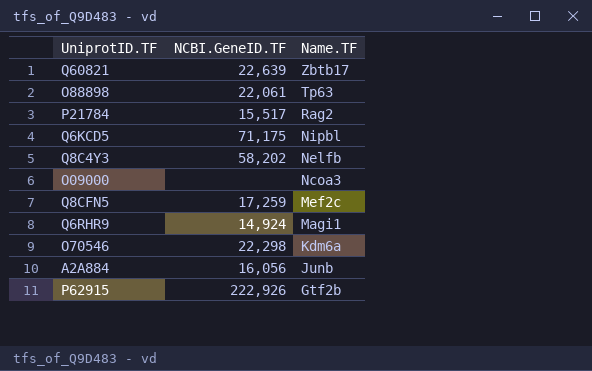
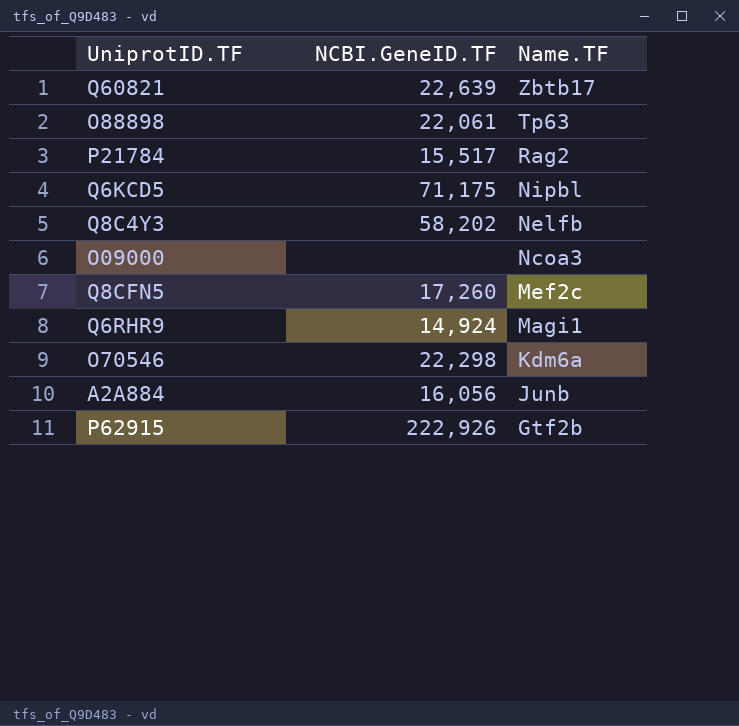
Q8CFN5 | NCBI.GeneID.TF: 17,259 -> 17,260

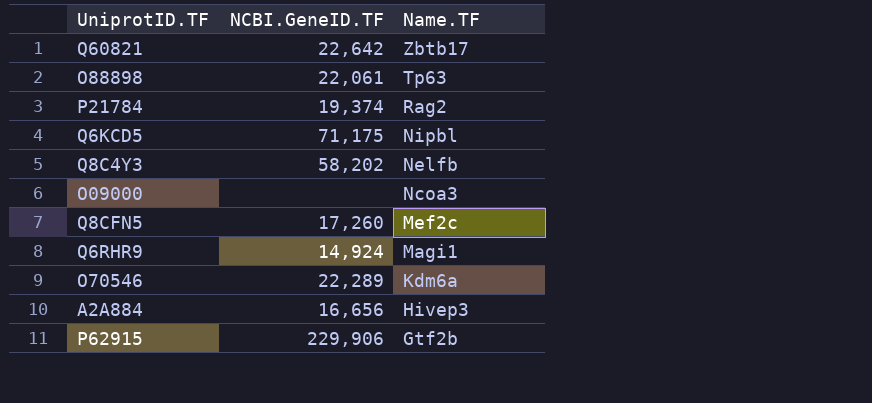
Q60821 | NCBI.GeneID.TF: 22,639 -> 22,642
P21784 | NCBI.GeneID.TF: 15,517 -> 19,374
O70546 | NCBI.GeneID.TF: 22,298 -> 22,289
A2A884 | NCBI.GeneID.TF: 16,056 -> 16,656
A2A884 | Name.TF: Junb -> Hivep3
P62915 | NCBI.GeneID.TF: 222,926 -> 229,906

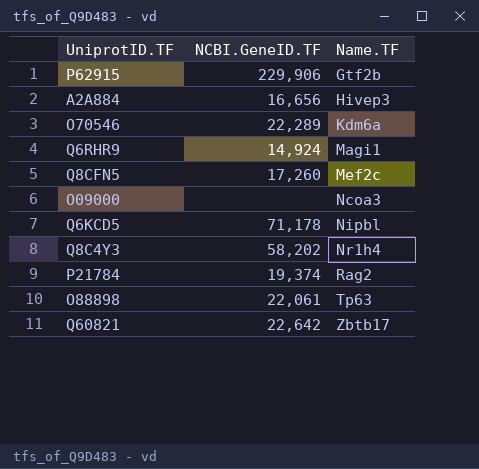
row order: Name.TF descending -> Name.TF ascending
Q6KCD5 | NCBI.GeneID.TF: 71,175 -> 71,178
Q8C4Y3 | Name.TF: Nelfb -> Nr1h4

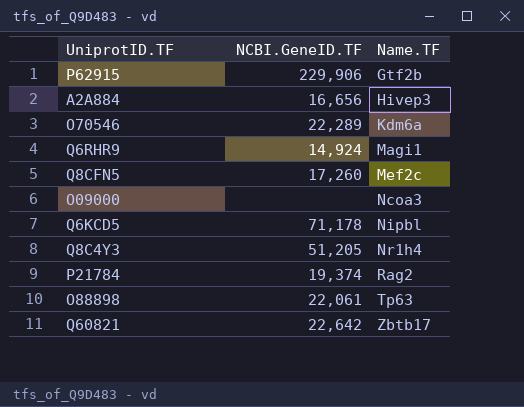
Q8C4Y3 | NCBI.GeneID.TF: 58,202 -> 51,205

